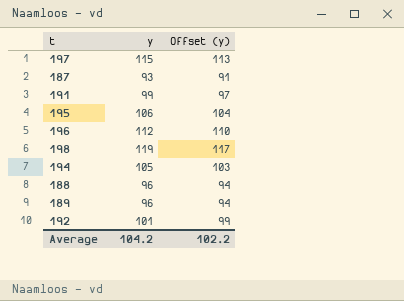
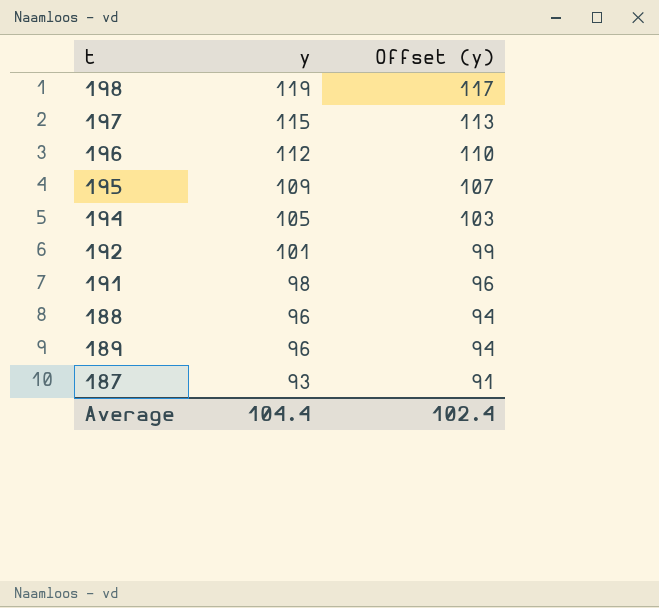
row order: none -> y descending
195 | y: 106 -> 109
195 | Offset (y): 104 -> 107
191 | y: 99 -> 98
191 | Offset (y): 97 -> 96
Average | y: 104.2 -> 104.4
Average | Offset (y): 102.2 -> 102.4

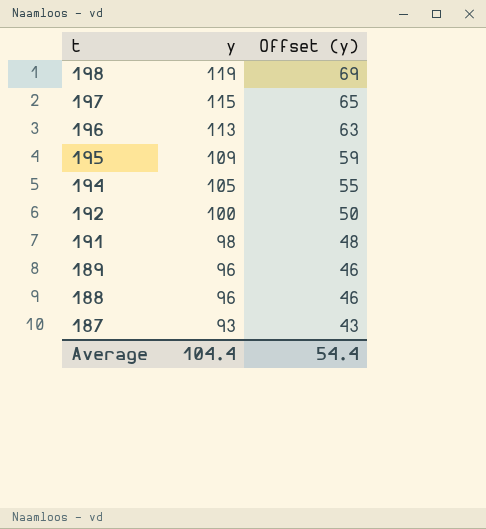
row order: y descending -> t descending
column Offset (y) | formula: [y] - 2 -> [y] - 50
196 | y: 112 -> 113
192 | y: 101 -> 100
Average | Offset (y): 102.4 -> 54.4

